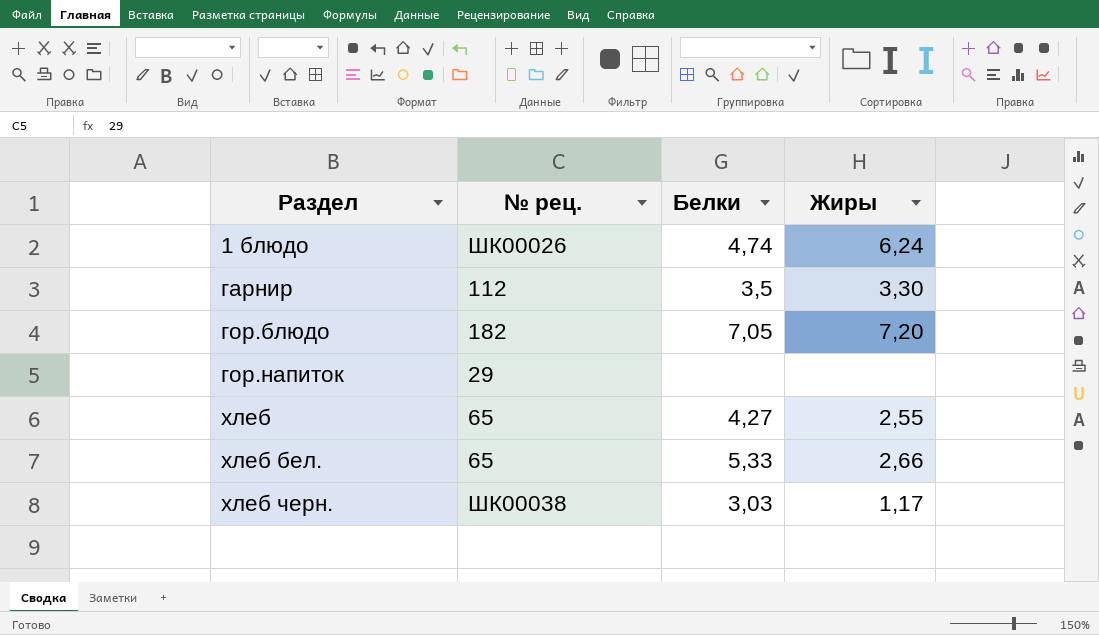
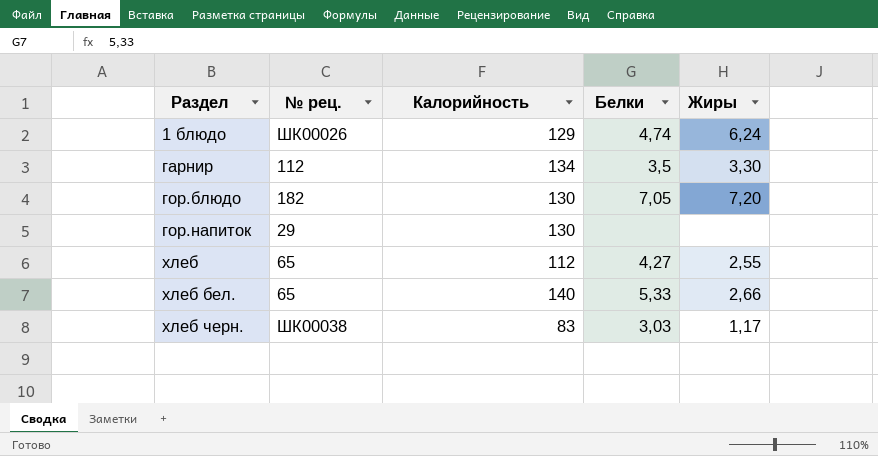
column Калорийность | position: none -> 3

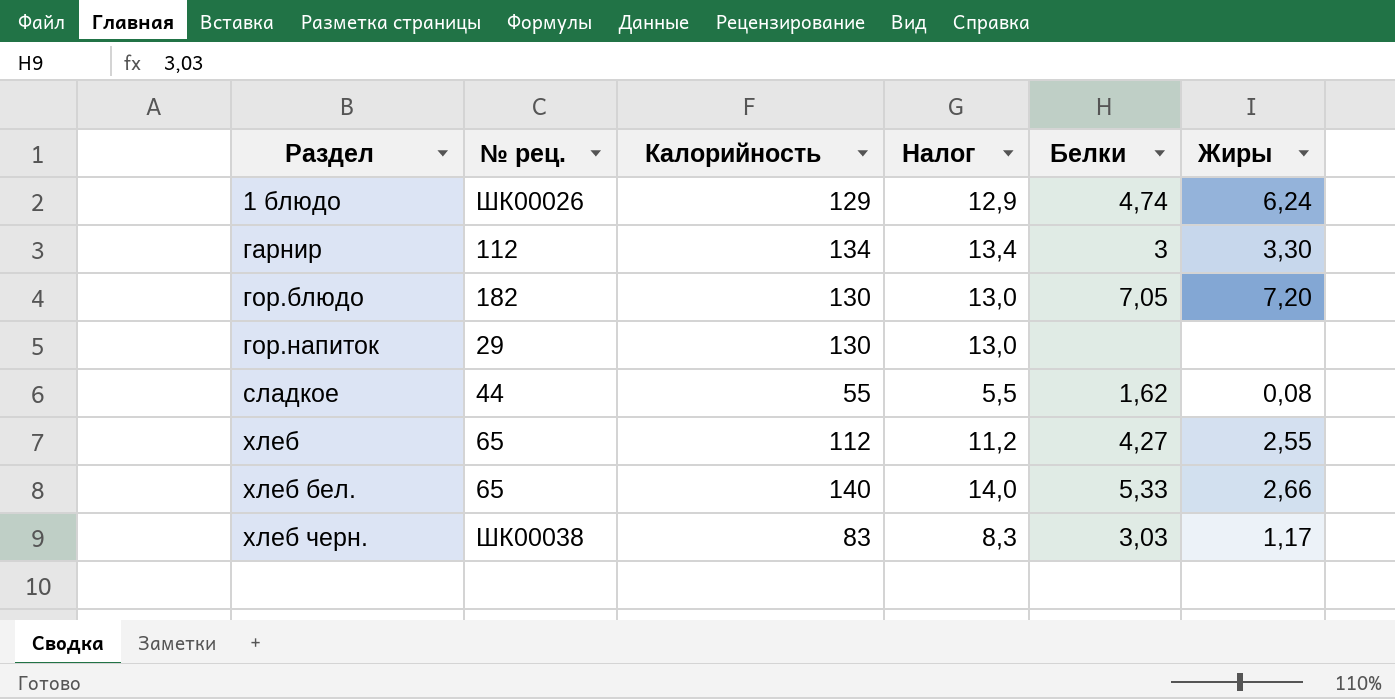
column Налог | formula: none -> [Калорийность] * 0,1
гарнир | Белки: 3,5 -> 3
row сладкое: none -> 44 | 55 | 5,5 | 1,62 | 0,08

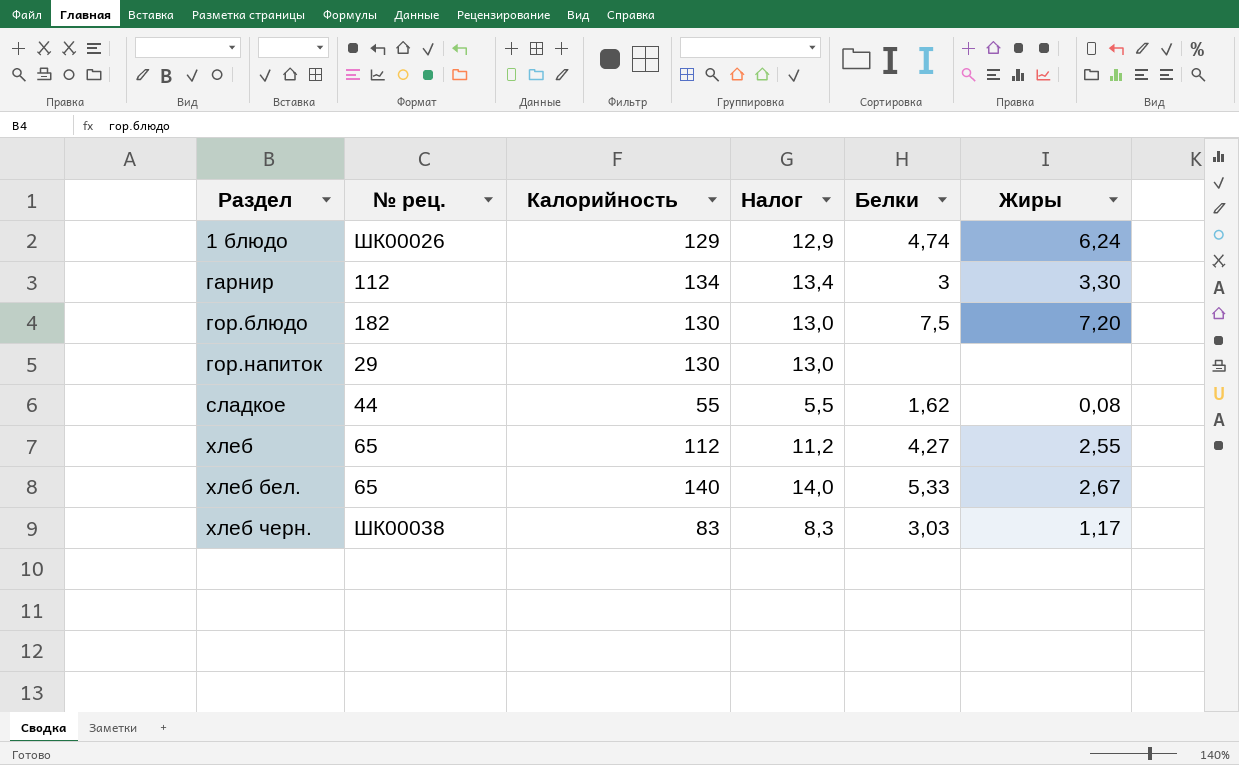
гор.блюдо | Белки: 7,05 -> 7,5
хлеб бел. | Жиры: 2,66 -> 2,67

